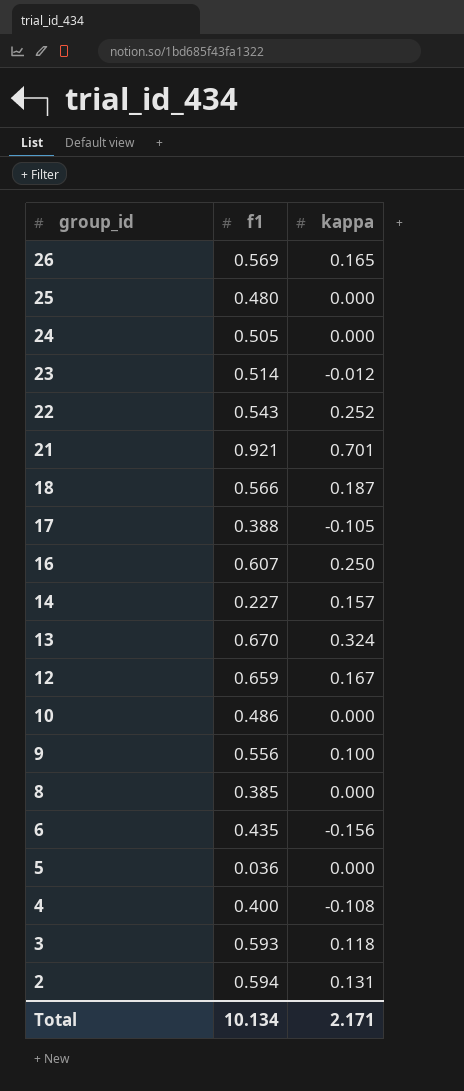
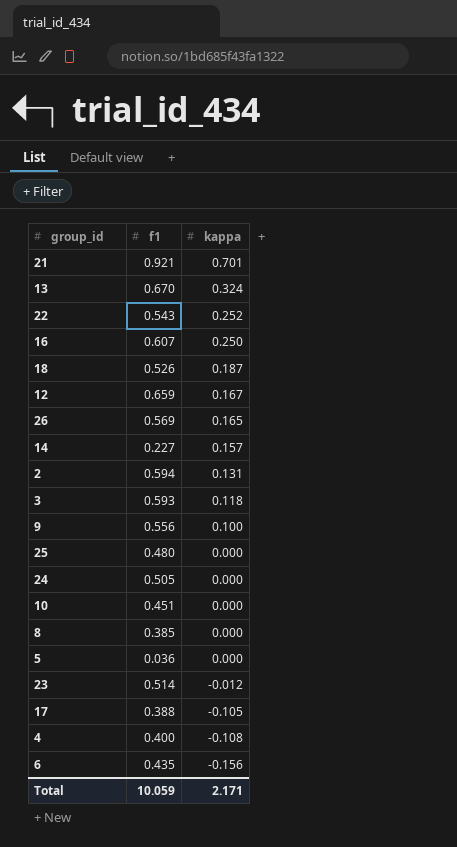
row order: group_id descending -> kappa descending
18 | f1: 0.566 -> 0.526
10 | f1: 0.486 -> 0.451
Total | f1: 10.134 -> 10.059

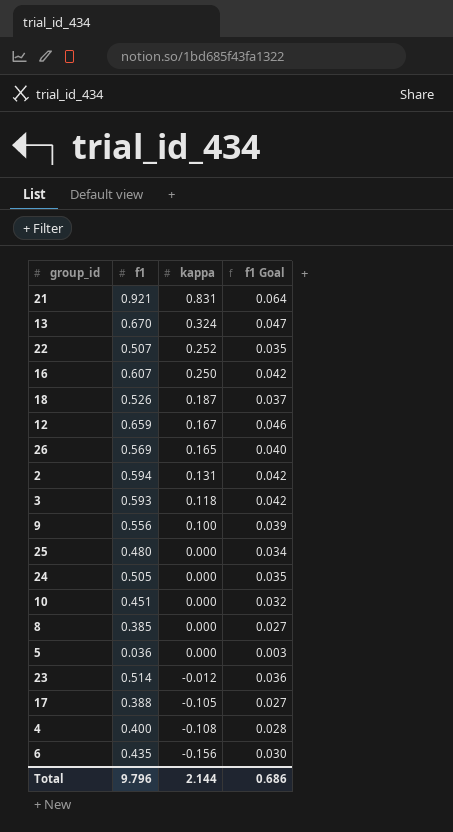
column f1 Goal | formula: none -> [f1] * 0.07
row 14: 0.227 | 0.157 -> none
21 | kappa: 0.701 -> 0.831
22 | f1: 0.543 -> 0.507
Total | f1: 10.059 -> 9.796
Total | kappa: 2.171 -> 2.144

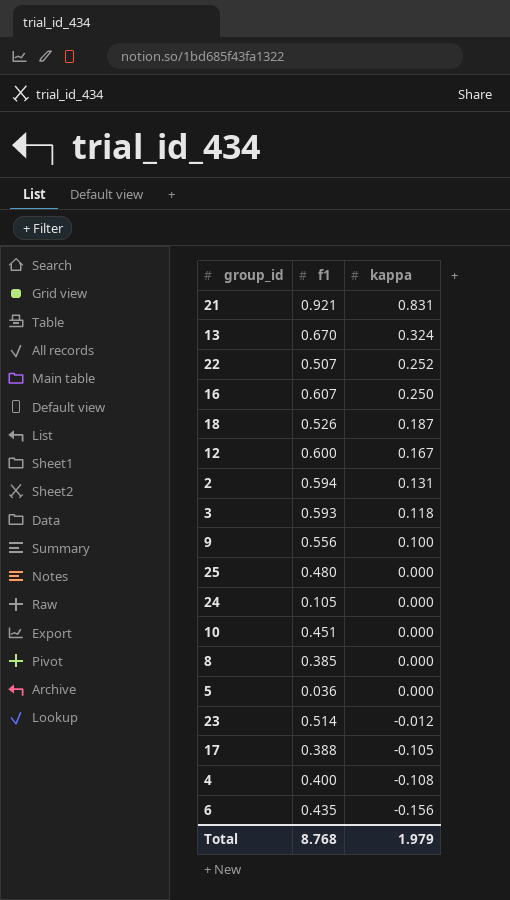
column f1 Goal | formula: [f1] * 0.07 -> none
row 26: 0.569 | 0.165 | 0.040 -> none
12 | f1: 0.659 -> 0.600
24 | f1: 0.505 -> 0.105
Total | f1: 9.796 -> 8.768
Total | kappa: 2.144 -> 1.979

